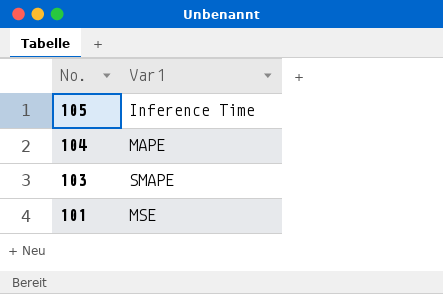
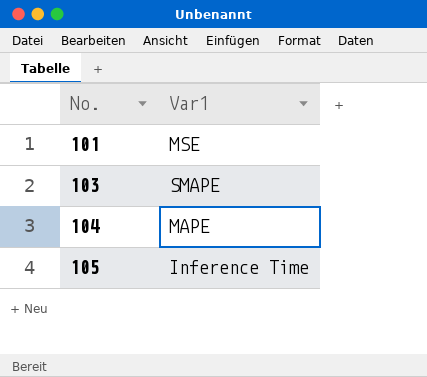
row order: No. descending -> No. ascending

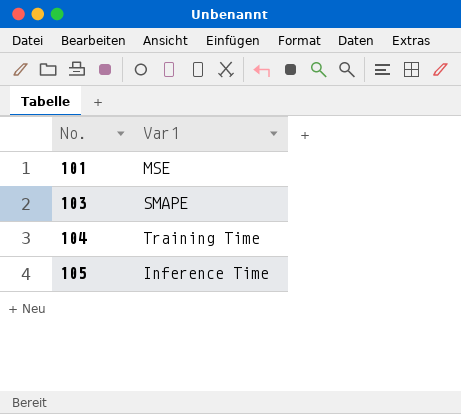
104 | Var1: MAPE -> Training Time

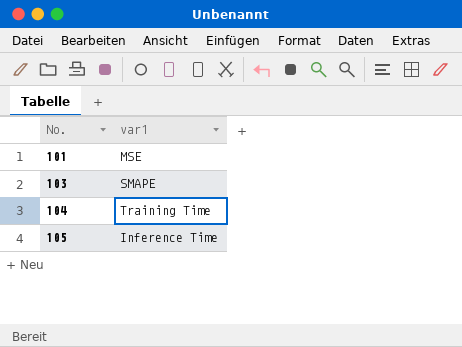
column name: Var1 -> var1

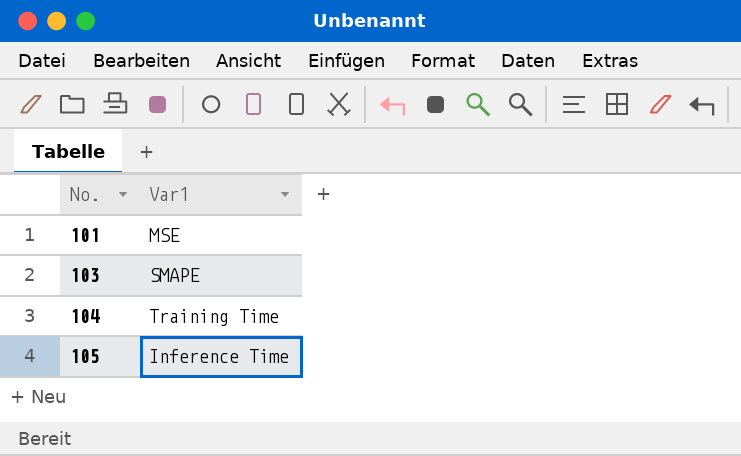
column name: var1 -> Var1

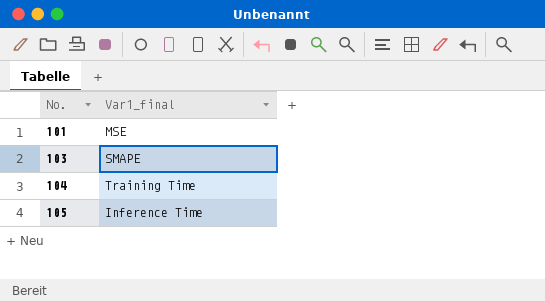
column name: Var1 -> Var1_final

